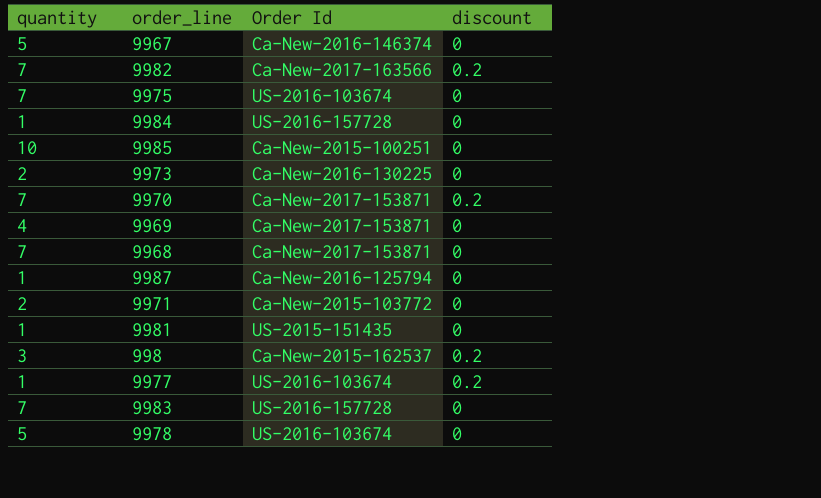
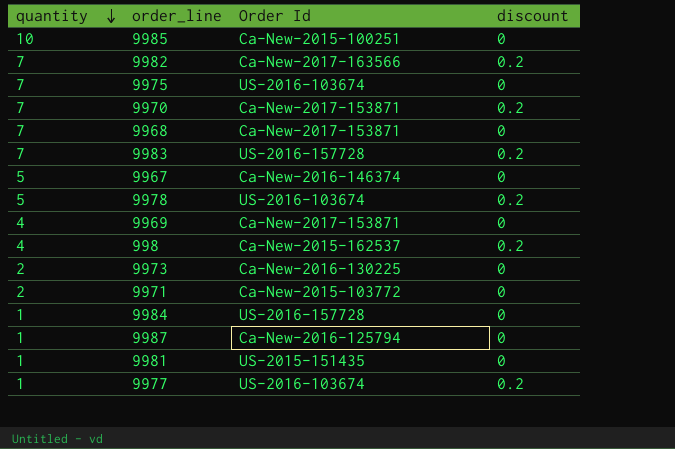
row order: none -> quantity descending
9983 | discount: 0 -> 0.2
9978 | discount: 0 -> 0.2
998 | quantity: 3 -> 4

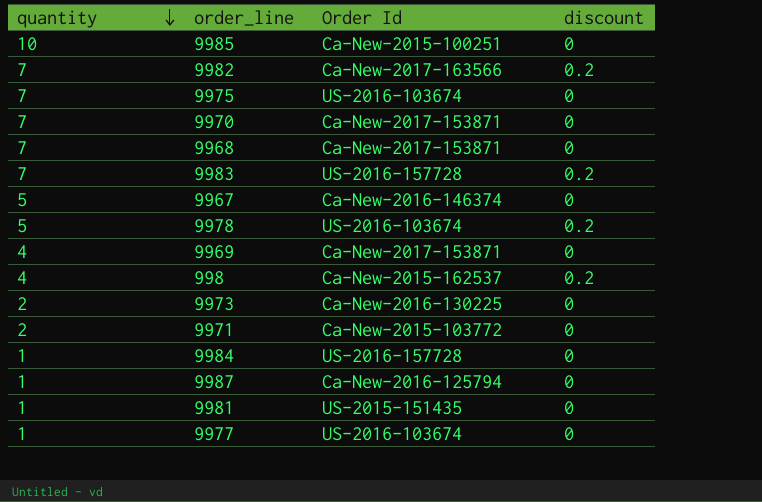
9970 | discount: 0.2 -> 0
9977 | discount: 0.2 -> 0

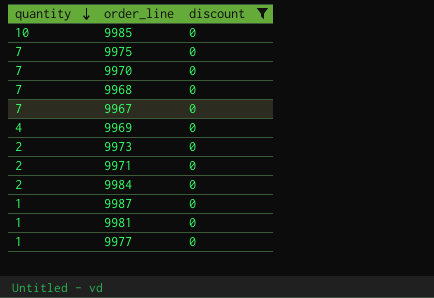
filter: none -> discount = 0
column Order Id | position: 3 -> none
9967 | quantity: 5 -> 7
9984 | quantity: 1 -> 2

